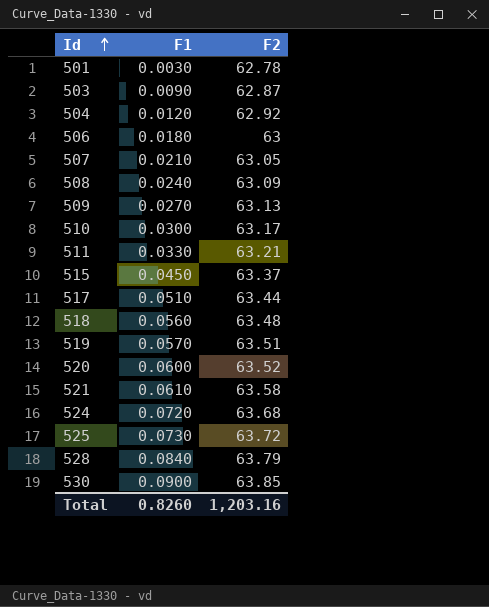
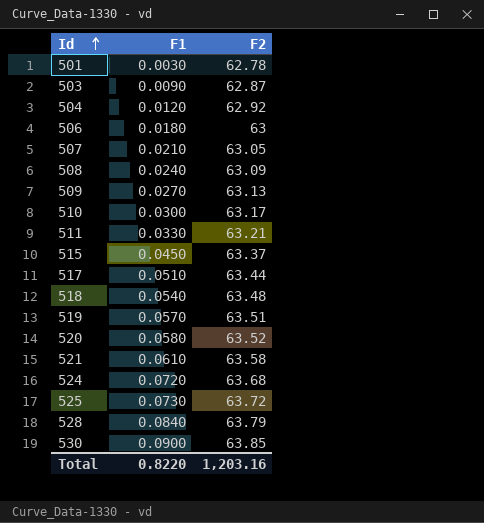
518 | F1: 0.0560 -> 0.0540
520 | F1: 0.0600 -> 0.0580
Total | F1: 0.8260 -> 0.8220

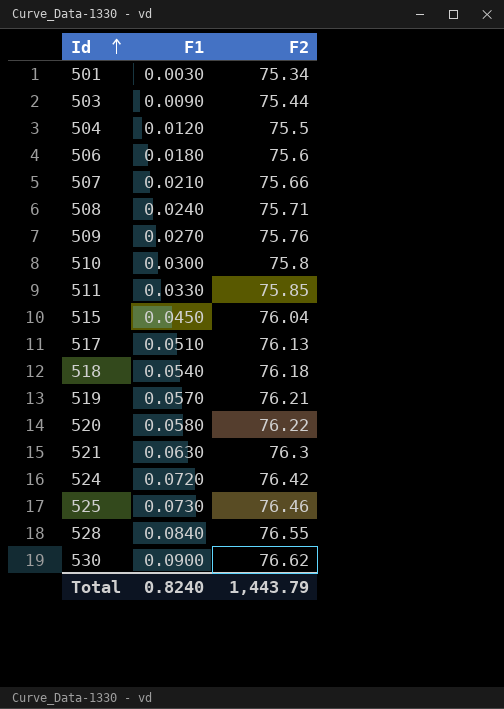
501 | F2: 62.78 -> 75.34
503 | F2: 62.87 -> 75.44
504 | F2: 62.92 -> 75.5
506 | F2: 63 -> 75.6
507 | F2: 63.05 -> 75.66
508 | F2: 63.09 -> 75.71
509 | F2: 63.13 -> 75.76
510 | F2: 63.17 -> 75.8
511 | F2: 63.21 -> 75.85
515 | F2: 63.37 -> 76.04
517 | F2: 63.44 -> 76.13
518 | F2: 63.48 -> 76.18
519 | F2: 63.51 -> 76.21
520 | F2: 63.52 -> 76.22
521 | F1: 0.0610 -> 0.0630
521 | F2: 63.58 -> 76.3
524 | F2: 63.68 -> 76.42
525 | F2: 63.72 -> 76.46
528 | F2: 63.79 -> 76.55
530 | F2: 63.85 -> 76.62
Total | F1: 0.8220 -> 0.8240
Total | F2: 1,203.16 -> 1,443.79

